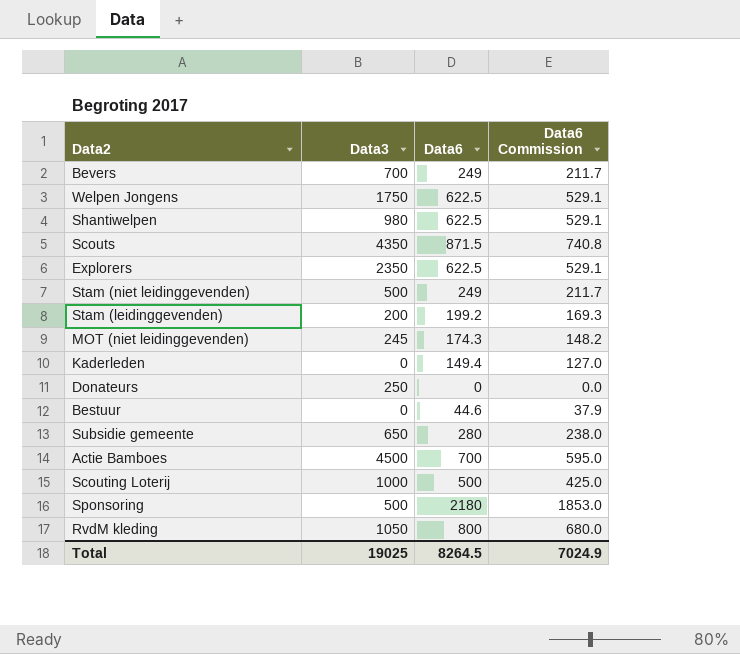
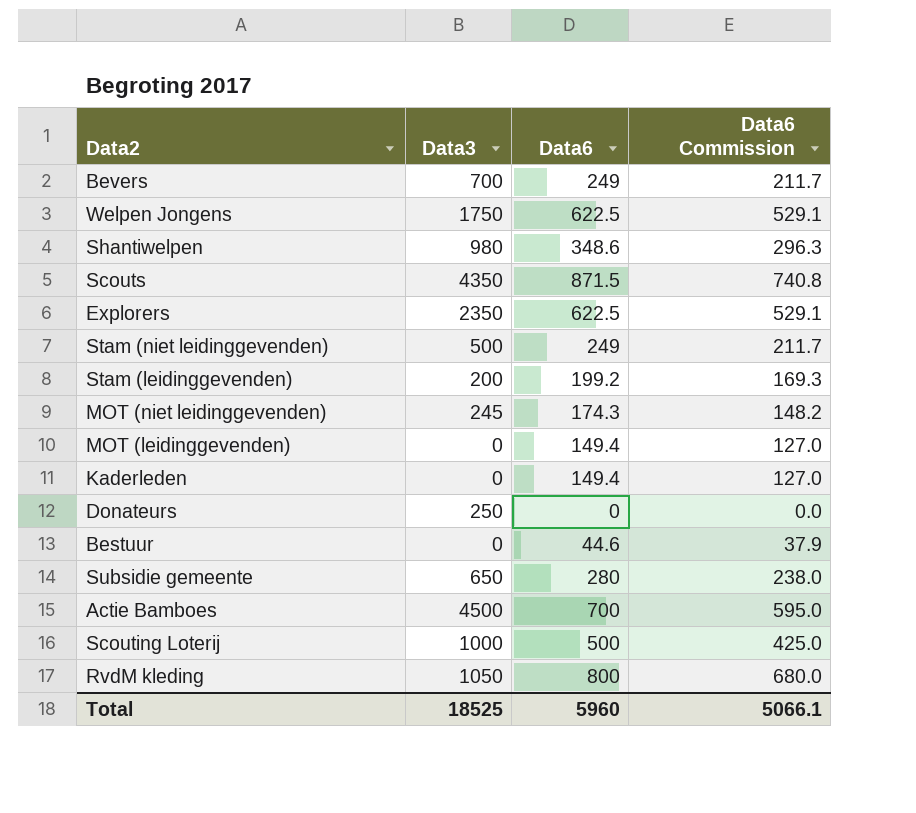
row Sponsoring: 500 | 2180 | 1853.0 -> none
Shantiwelpen | Data6: 622.5 -> 348.6
Shantiwelpen | Data6 Commission: 529.1 -> 296.3
row MOT (leidinggevenden): none -> 0 | 149.4 | 127.0
Total | Data3: 19025 -> 18525
Total | Data6: 8264.5 -> 5960
Total | Data6 Commission: 7024.9 -> 5066.1

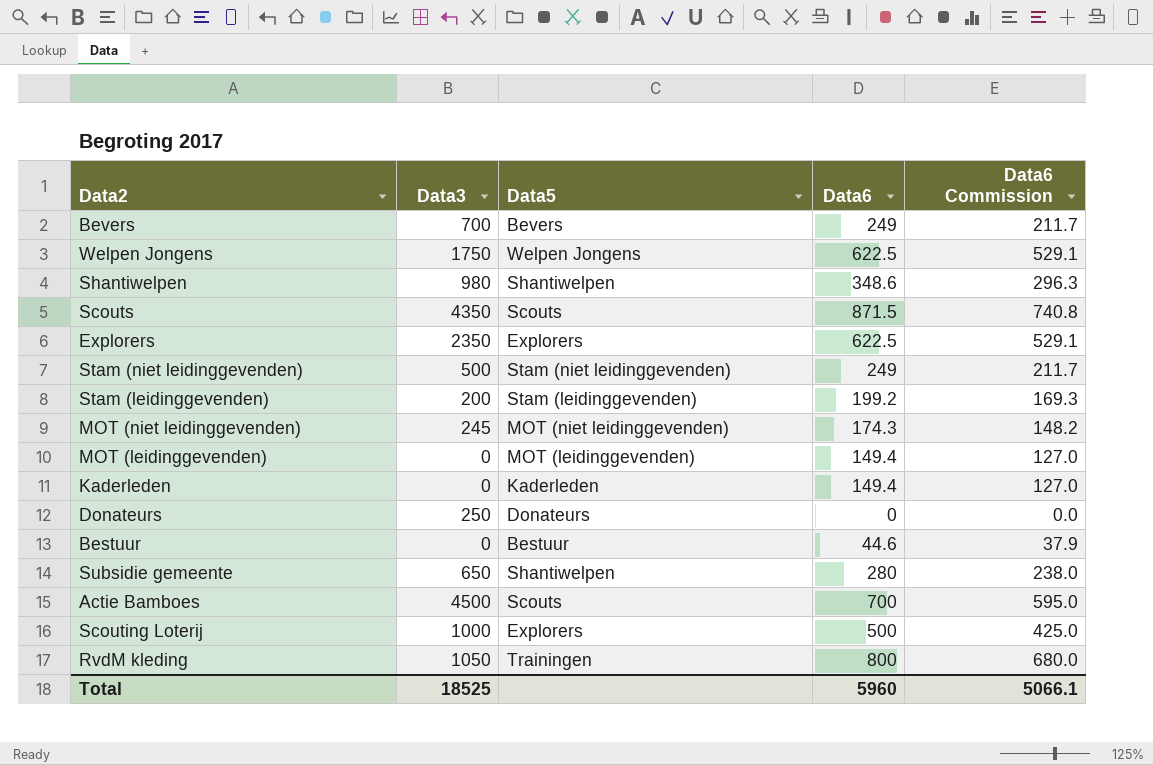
column Data5 | position: none -> 3

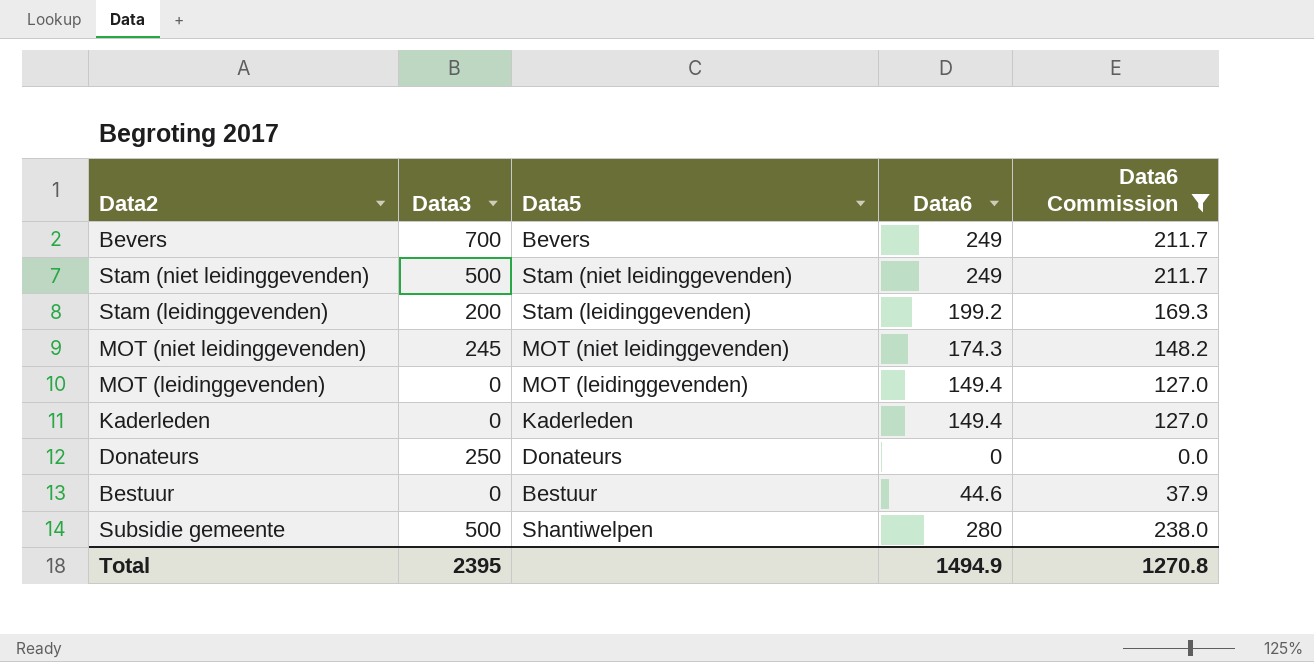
filter: none -> Data6 Commission <= 238.0
Subsidie gemeente | Data3: 650 -> 500
Total | Data3: 18525 -> 2395
Total | Data6: 5960 -> 1494.9
Total | Data6 Commission: 5066.1 -> 1270.8

